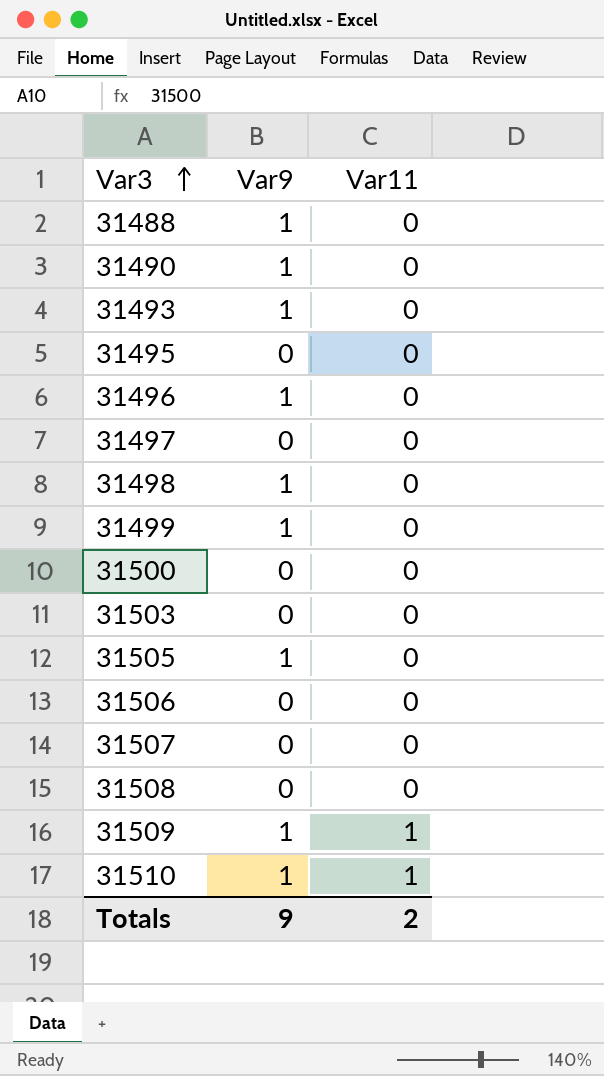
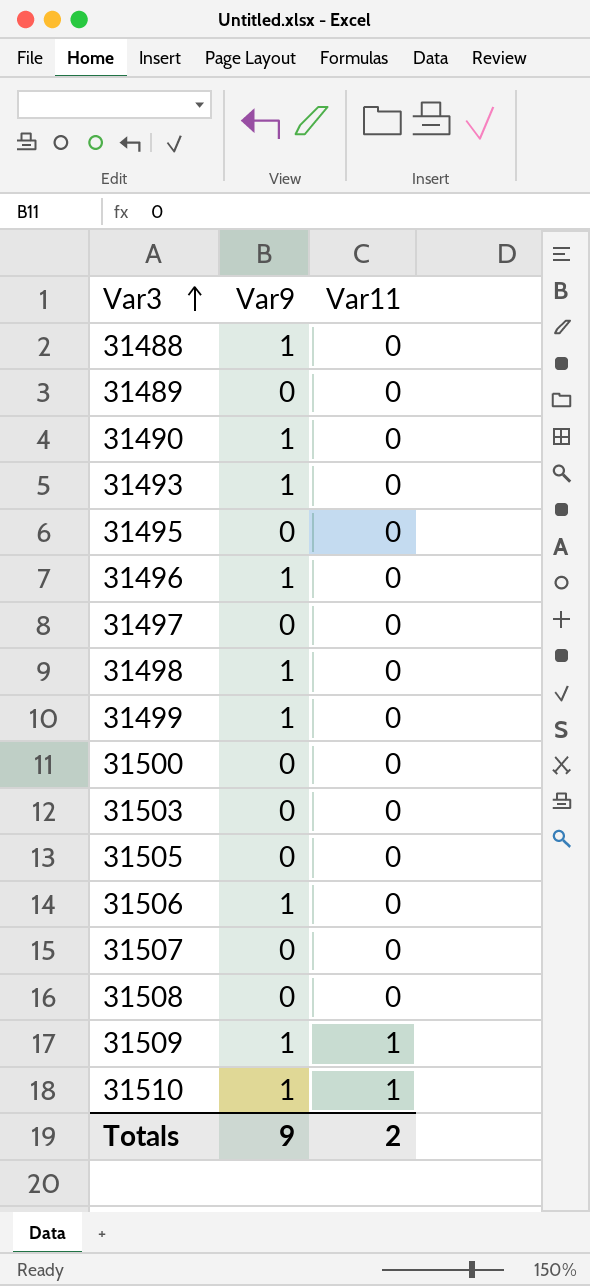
row 31489: none -> 0 | 0
31505 | Var9: 1 -> 0
31506 | Var9: 0 -> 1

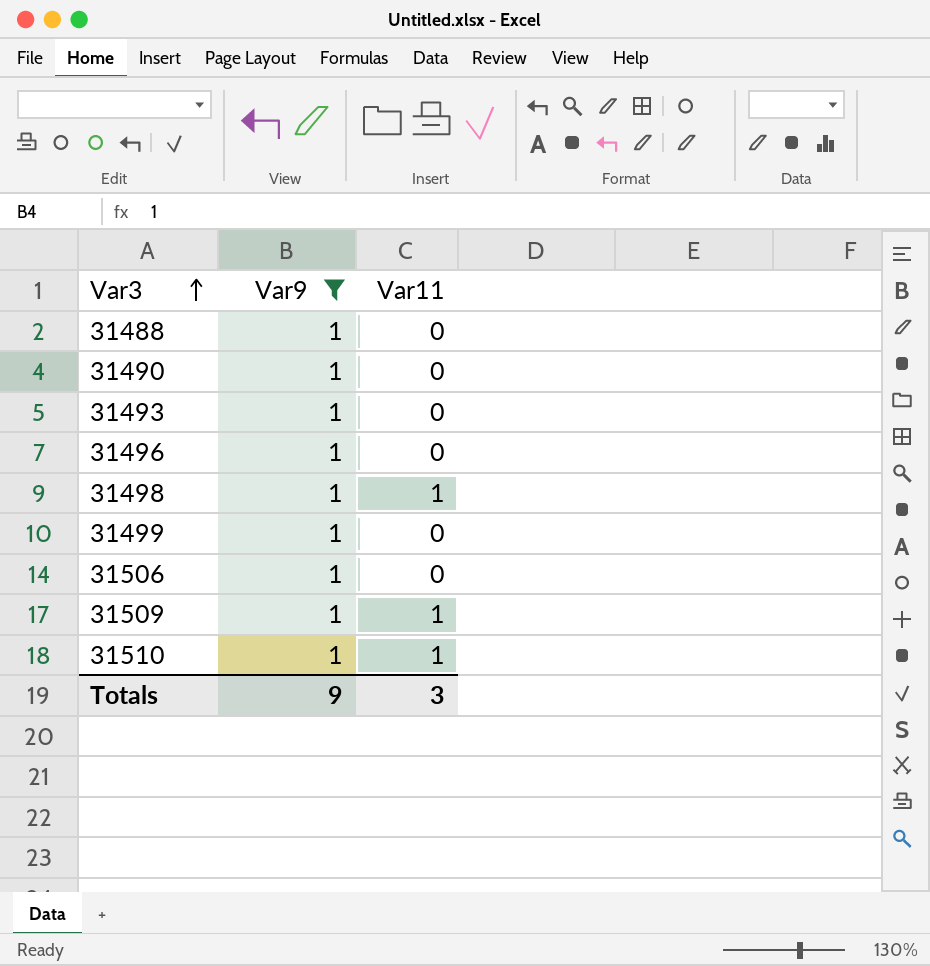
filter: none -> Var9 = 1
31498 | Var11: 0 -> 1
Totals | Var11: 2 -> 3

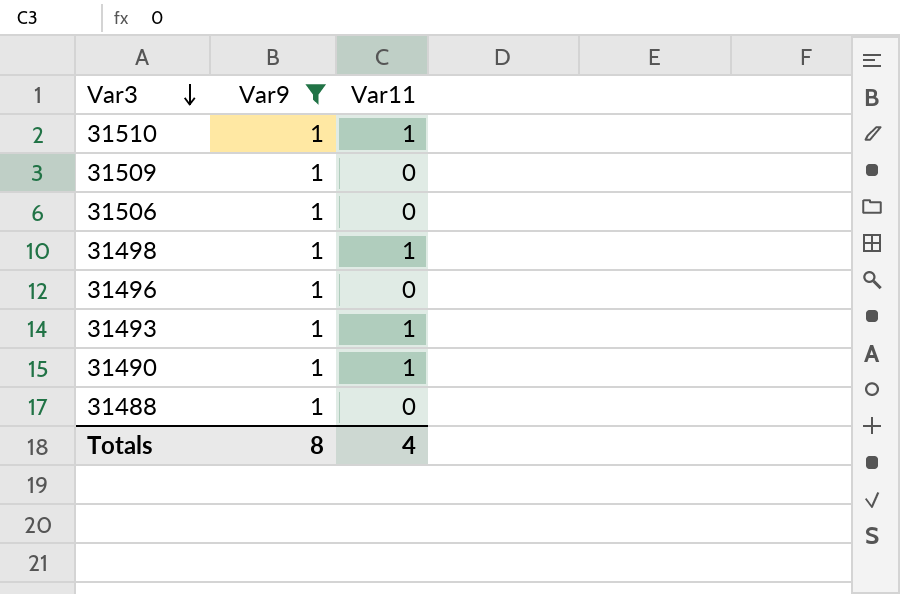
row order: Var3 ascending -> Var3 descending
row 31499: 1 | 0 -> none
31509 | Var11: 1 -> 0
31493 | Var11: 0 -> 1
31490 | Var11: 0 -> 1
Totals | Var9: 9 -> 8
Totals | Var11: 3 -> 4

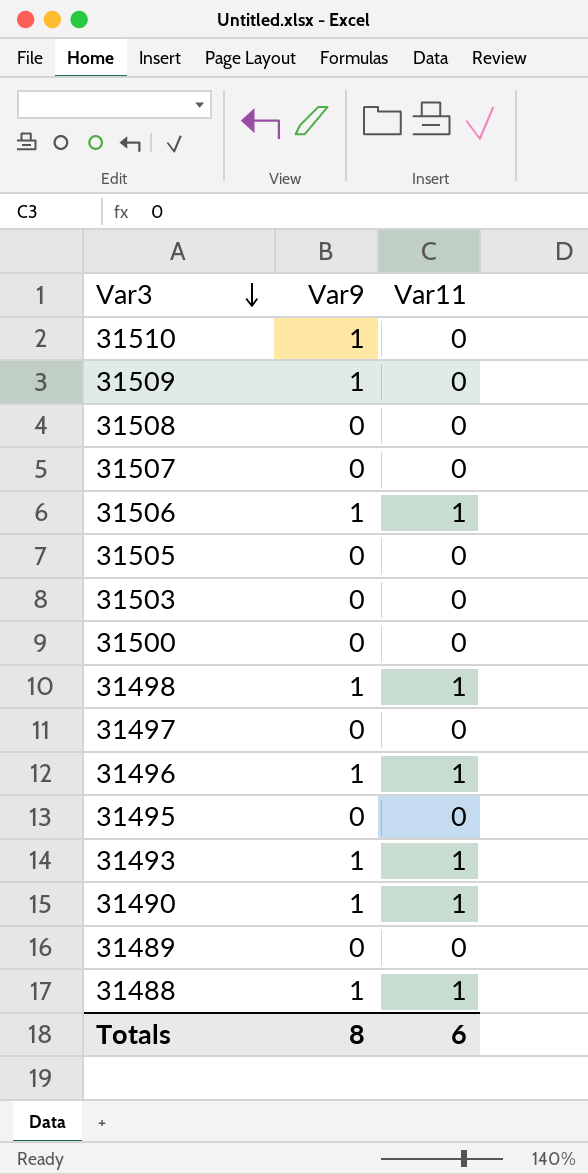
filter: Var9 = 1 -> none
31510 | Var11: 1 -> 0
31506 | Var11: 0 -> 1
31496 | Var11: 0 -> 1
31488 | Var11: 0 -> 1
Totals | Var11: 4 -> 6

